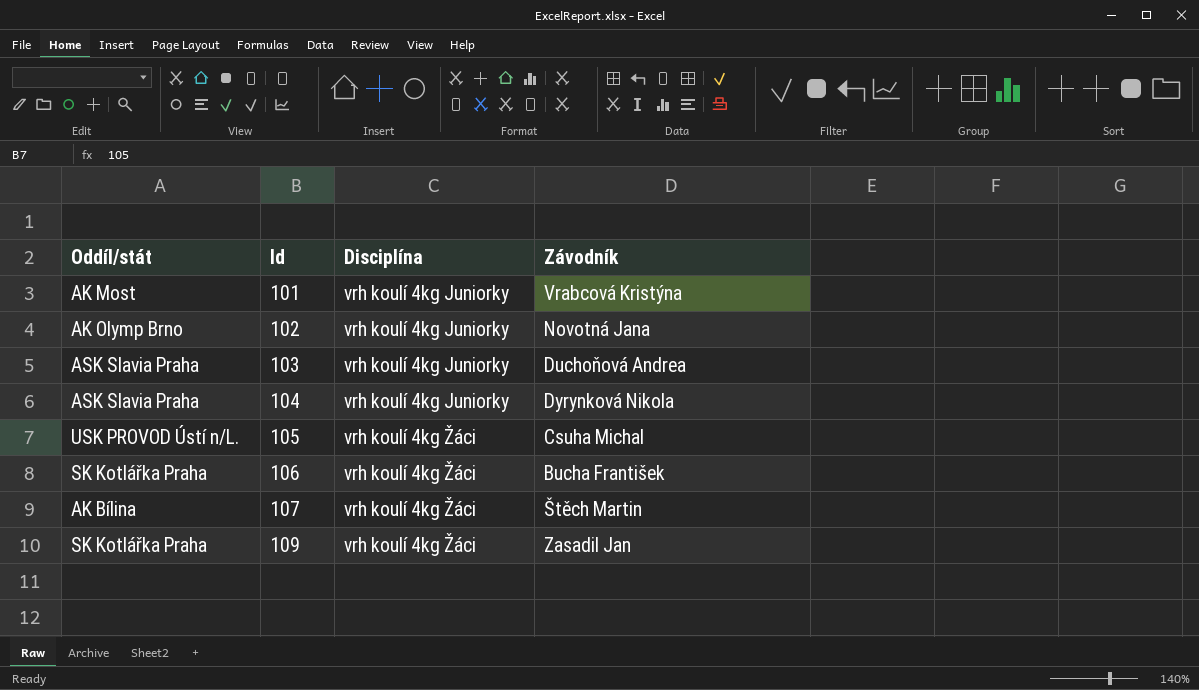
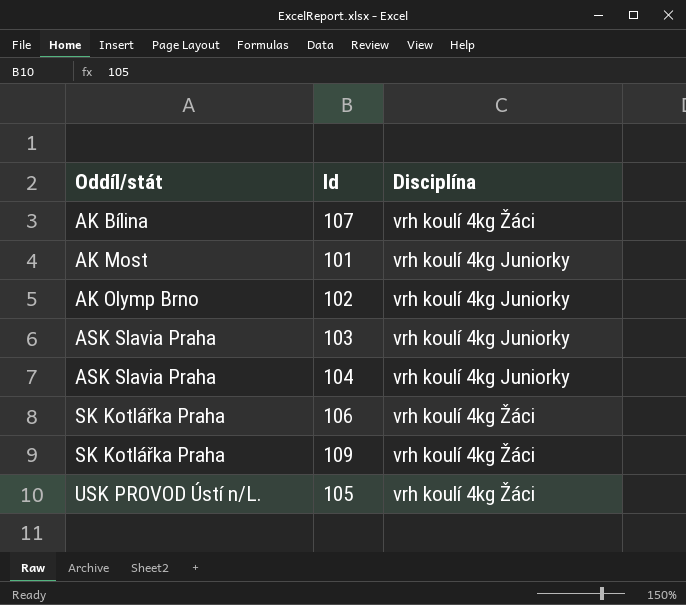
row order: Id ascending -> Oddíl/stát ascending
column Závodník | position: 4 -> none

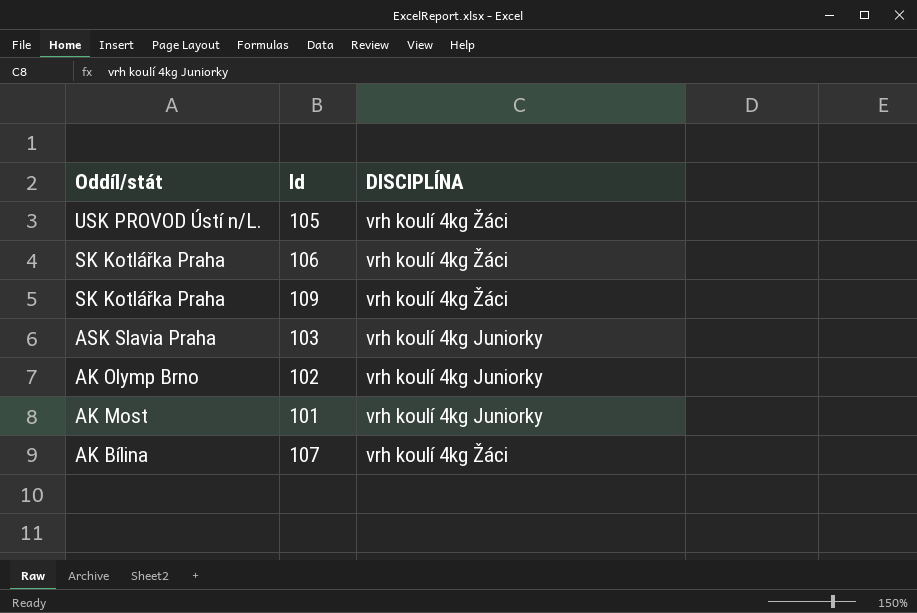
row order: Oddíl/stát ascending -> Oddíl/stát descending
column name: Disciplína -> DISCIPLÍNA
row 104: ASK Slavia Praha | vrh koulí 4kg Juniorky -> none

